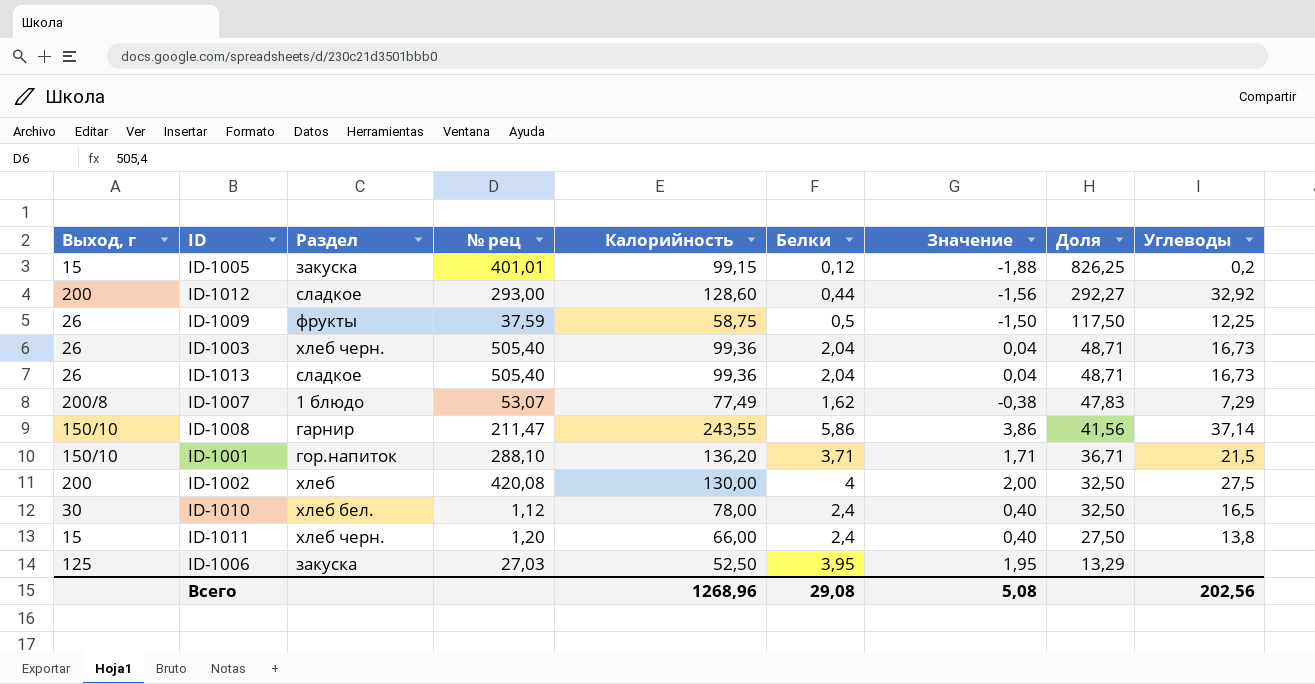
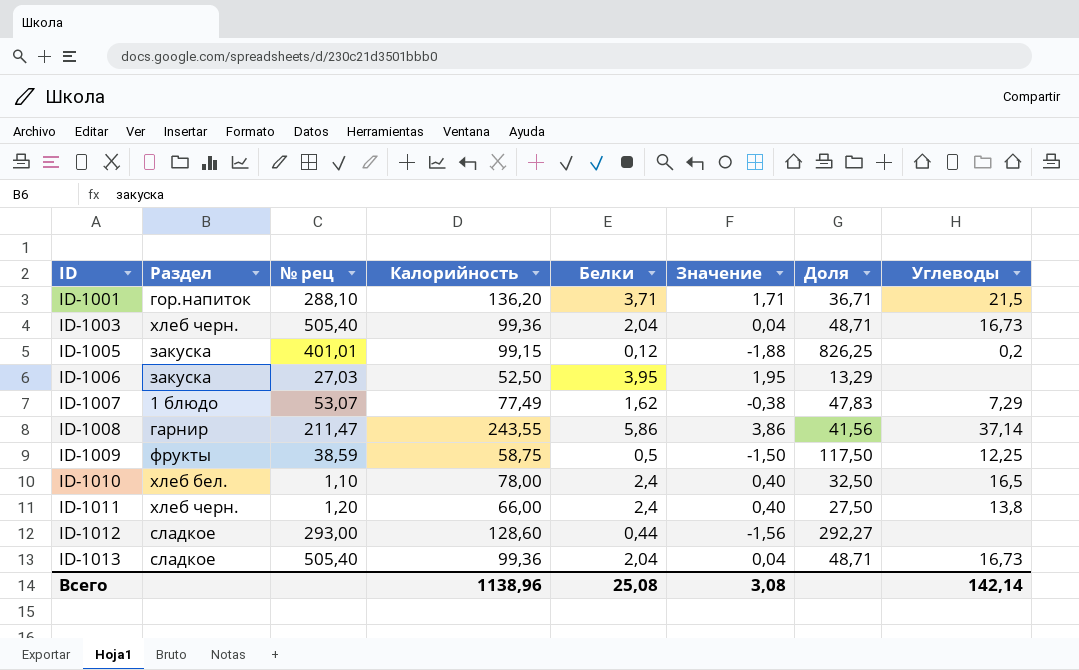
row order: Доля descending -> ID ascending
column Выход, г | position: 1 -> none
row ID-1002: 200 | хлеб | 420,08 | 130,00 | 4 | 2,00 | 32,50 | 27,5 -> none
ID-1009 | № рец: 37,59 -> 38,59
ID-1010 | № рец: 1,12 -> 1,10
ID-1012 | Углеводы: 32,92 -> none
Всего | Калорийность: 1268,96 -> 1138,96
Всего | Белки: 29,08 -> 25,08
Всего | Значение: 5,08 -> 3,08
Всего | Углеводы: 202,56 -> 142,14

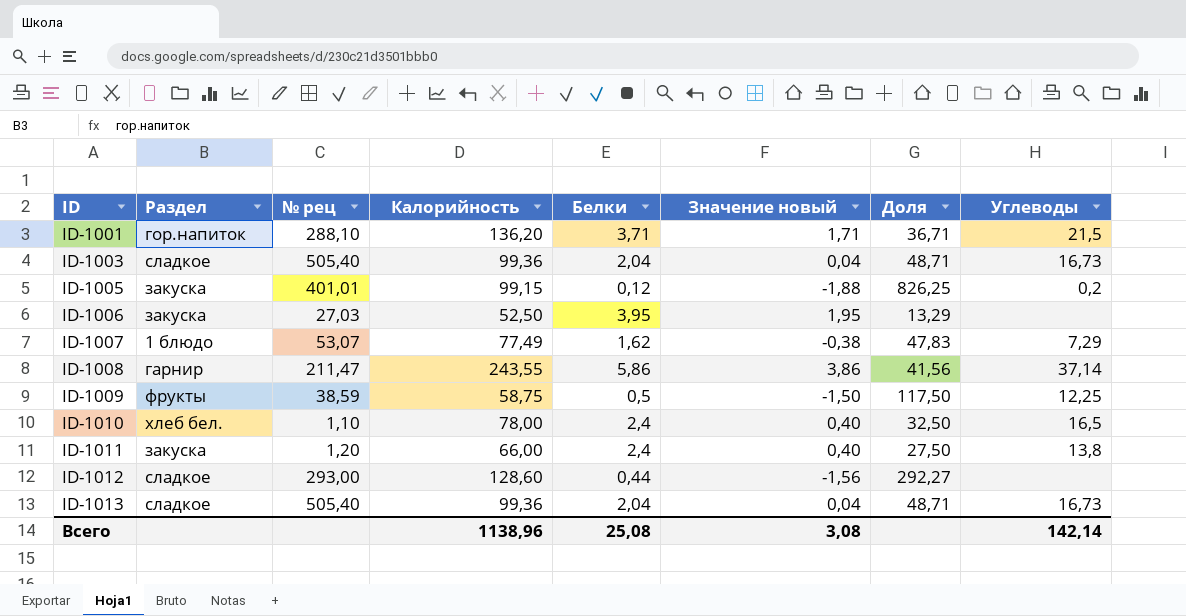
column name: Значение -> Значение новый
ID-1003 | Раздел: хлеб черн. -> сладкое
ID-1011 | Раздел: хлеб черн. -> закуска

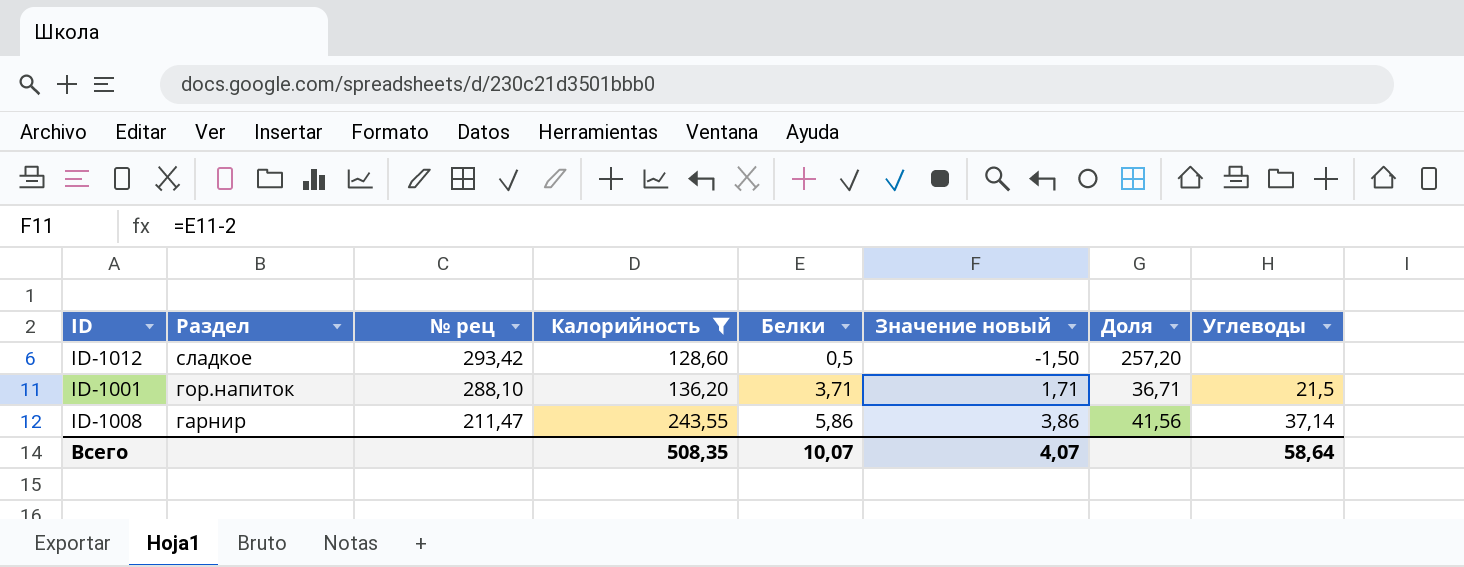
filter: none -> Калорийность >= 128,60
row order: ID ascending -> Раздел descending
ID-1012 | № рец: 293,00 -> 293,42
ID-1012 | Белки: 0,44 -> 0,5
ID-1012 | Значение новый: -1,56 -> -1,50
ID-1012 | Доля: 292,27 -> 257,20
Всего | Калорийность: 1138,96 -> 508,35
Всего | Белки: 25,08 -> 10,07
Всего | Значение новый: 3,08 -> 4,07
Всего | Углеводы: 142,14 -> 58,64

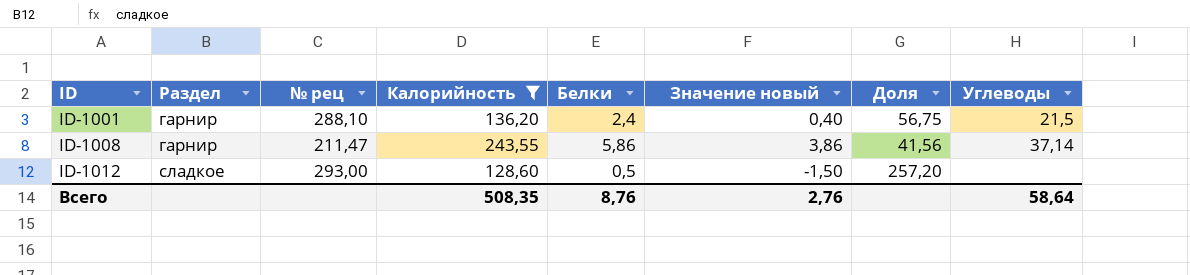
row order: Раздел descending -> ID ascending
ID-1001 | Раздел: гор.напиток -> гарнир
ID-1001 | Белки: 3,71 -> 2,4
ID-1001 | Значение новый: 1,71 -> 0,40
ID-1001 | Доля: 36,71 -> 56,75
ID-1012 | № рец: 293,42 -> 293,00
Всего | Белки: 10,07 -> 8,76
Всего | Значение новый: 4,07 -> 2,76

